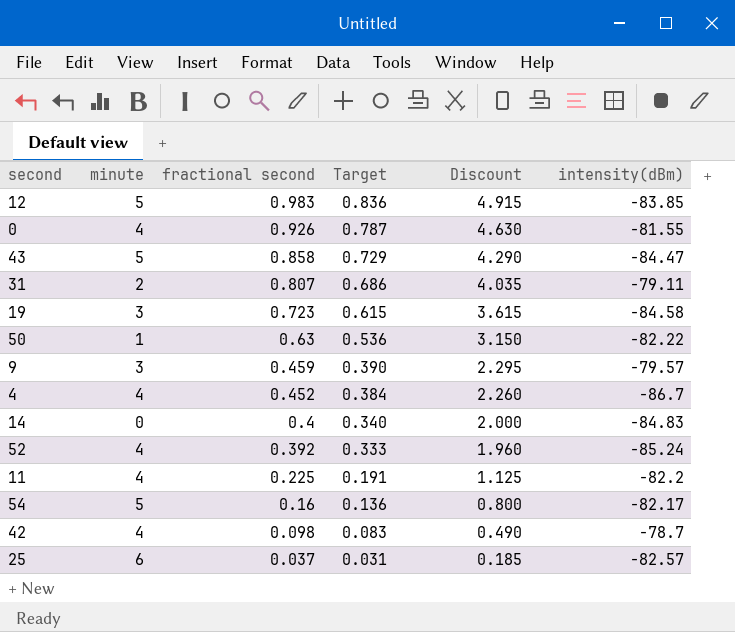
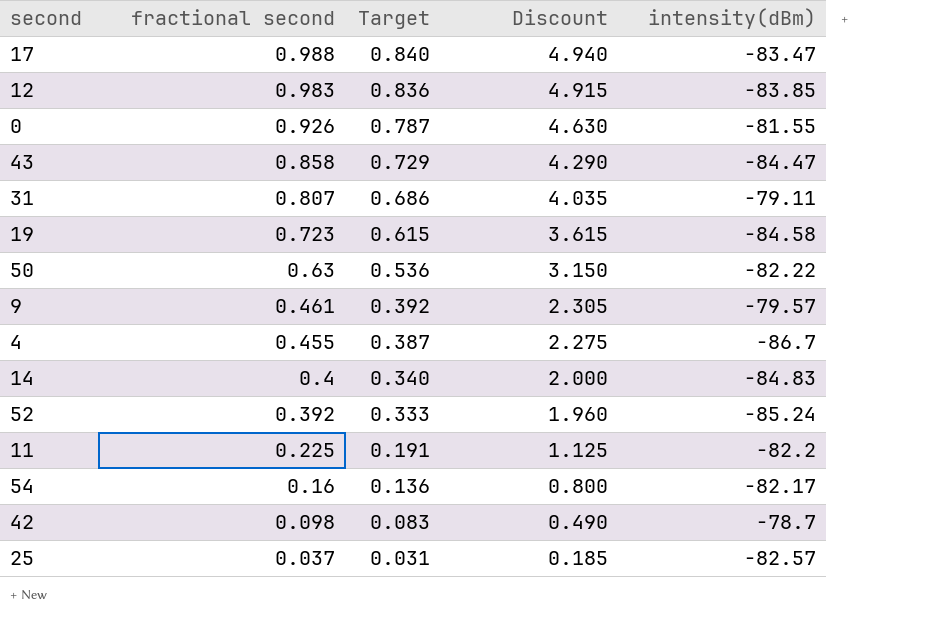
column minute | position: 2 -> none
row 17: none -> 0.988 | 0.840 | 4.940 | -83.47
9 | fractional second: 0.459 -> 0.461
9 | Target: 0.390 -> 0.392
9 | Discount: 2.295 -> 2.305
4 | fractional second: 0.452 -> 0.455
4 | Target: 0.384 -> 0.387
4 | Discount: 2.260 -> 2.275

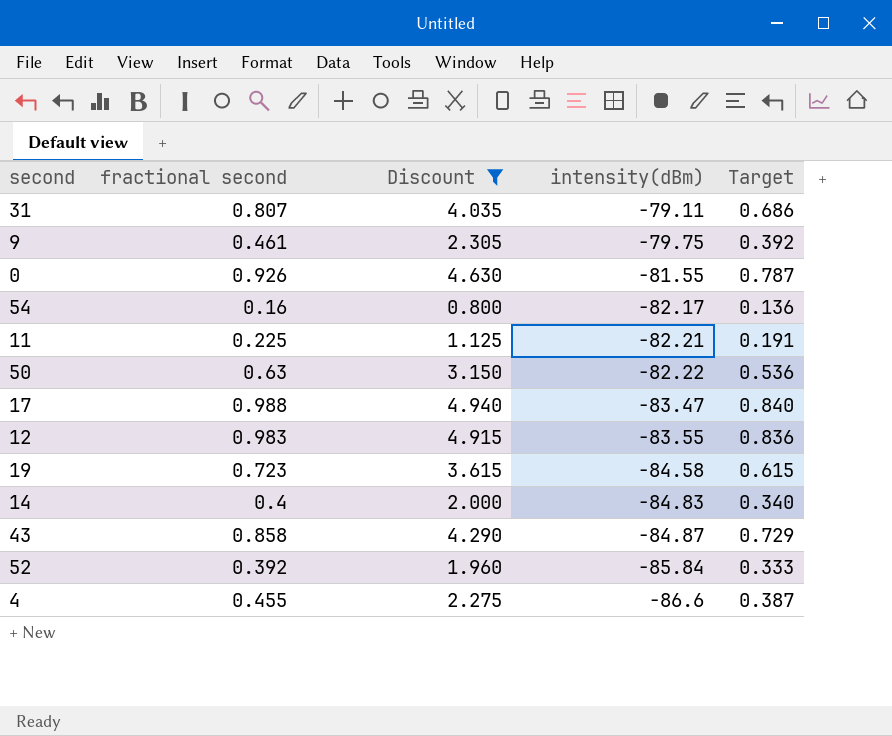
filter: none -> Discount >= 0.800
row order: fractional second descending -> intensity(dBm) descending
column Target | position: 3 -> 5
9 | intensity(dBm): -79.57 -> -79.75
11 | intensity(dBm): -82.2 -> -82.21
12 | intensity(dBm): -83.85 -> -83.55
43 | intensity(dBm): -84.47 -> -84.87
52 | intensity(dBm): -85.24 -> -85.84
4 | intensity(dBm): -86.7 -> -86.6

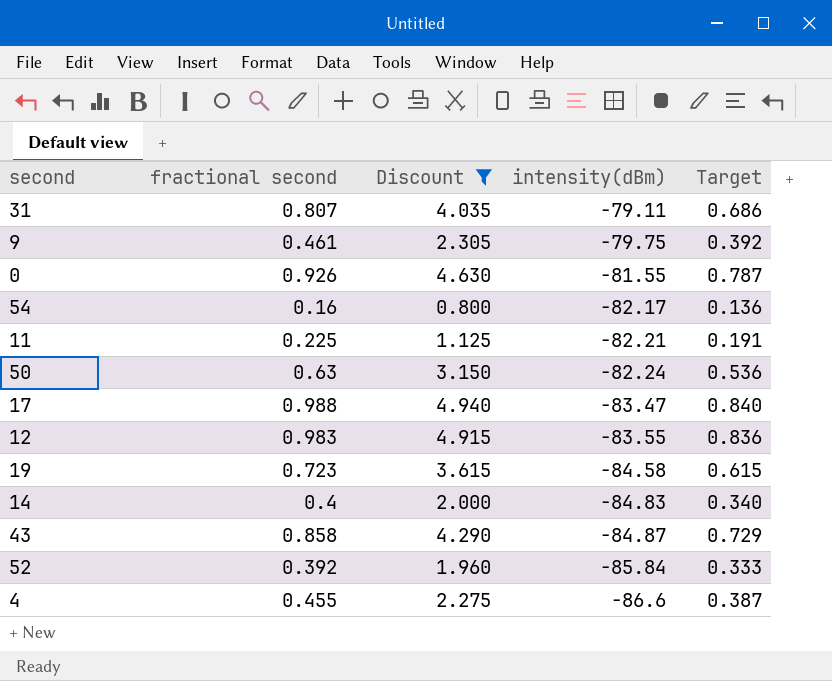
50 | intensity(dBm): -82.22 -> -82.24

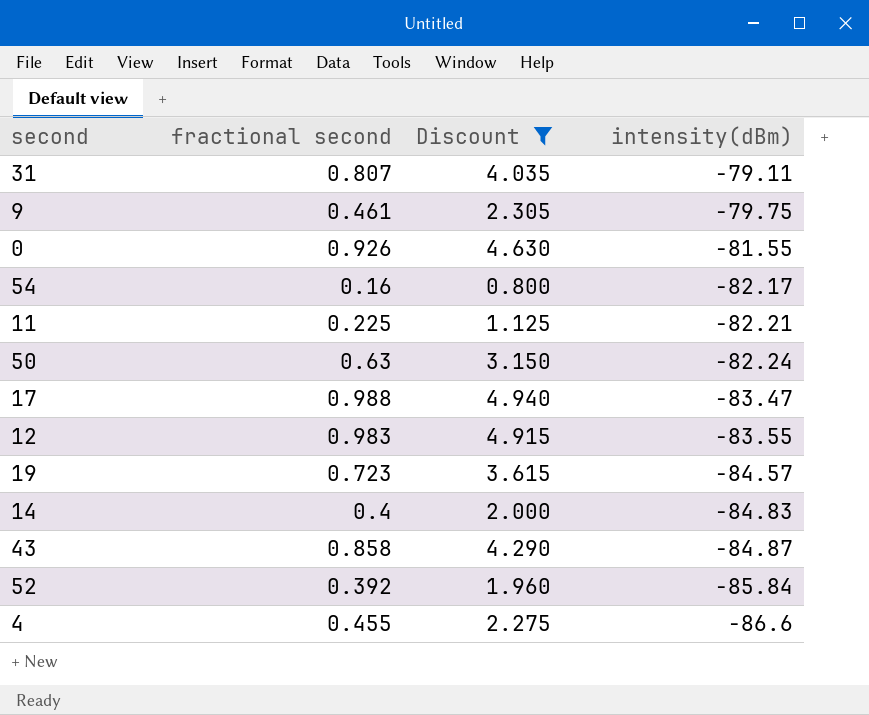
column Target | formula: [fractional second] * 0.85 -> none
19 | intensity(dBm): -84.58 -> -84.57

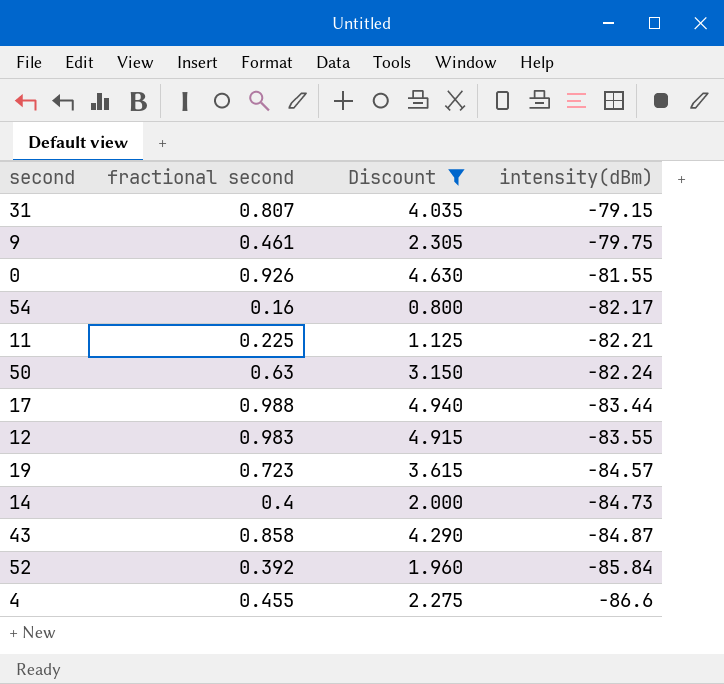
31 | intensity(dBm): -79.11 -> -79.15
17 | intensity(dBm): -83.47 -> -83.44
14 | intensity(dBm): -84.83 -> -84.73

